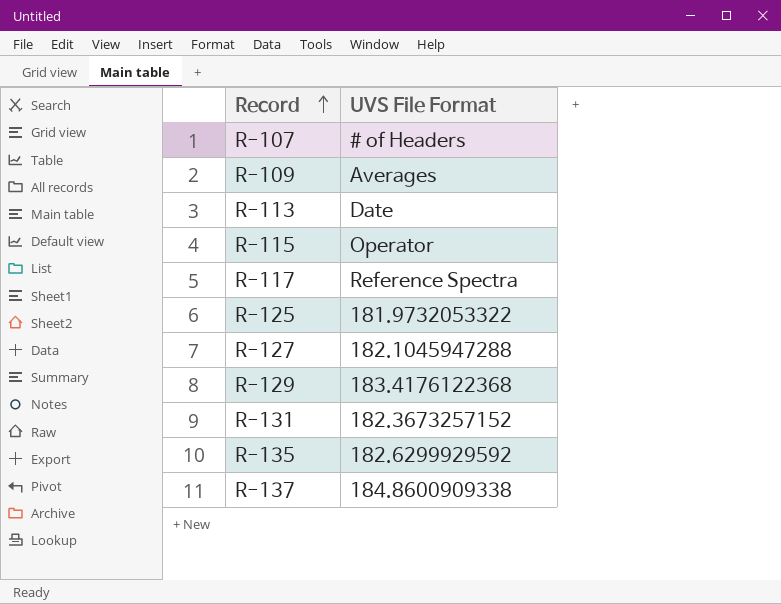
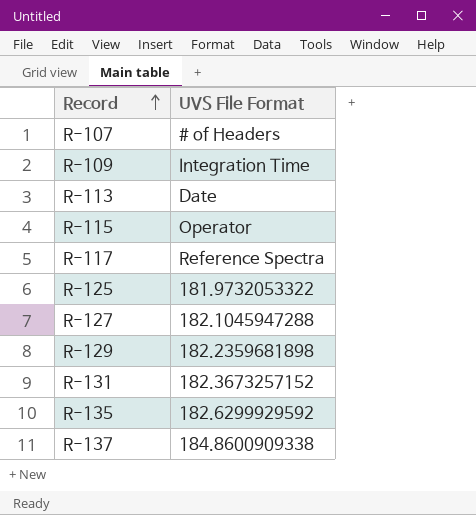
R-109 | UVS File Format: Averages -> Integration Time
R-129 | UVS File Format: 183.4176122368 -> 182.2359681898

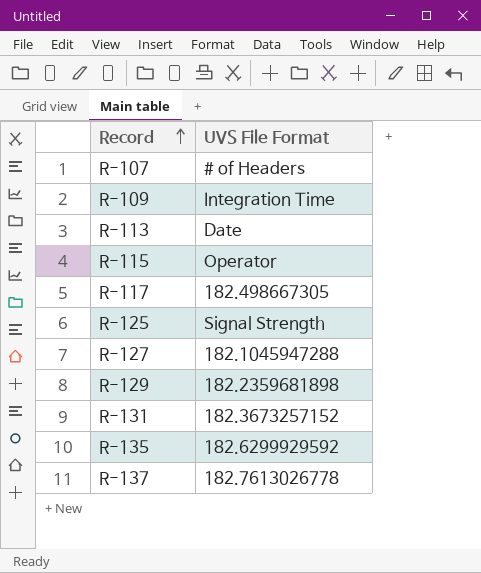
R-117 | UVS File Format: Reference Spectra -> 182.498667305
R-125 | UVS File Format: 181.9732053322 -> Signal Strength
R-137 | UVS File Format: 184.8600909338 -> 182.7613026778

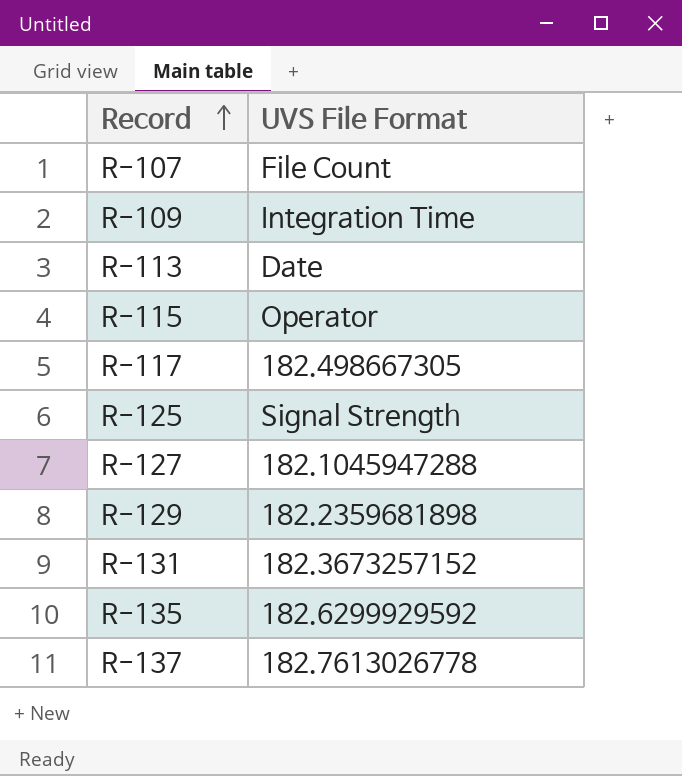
R-107 | UVS File Format: # of Headers -> File Count

